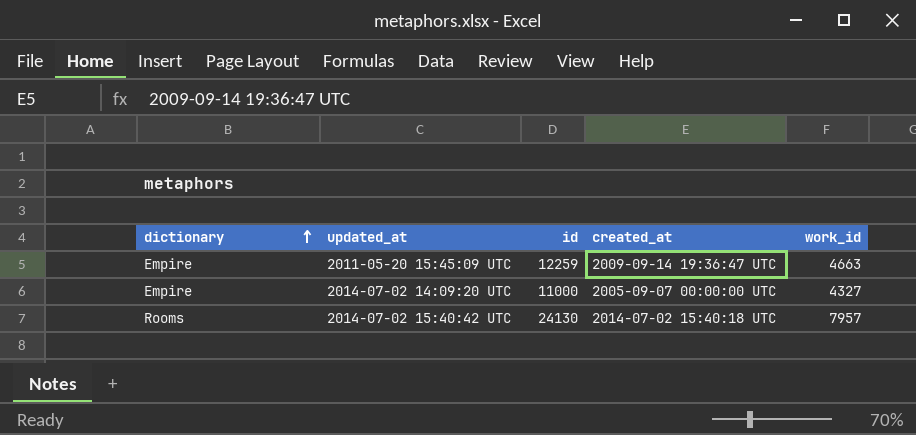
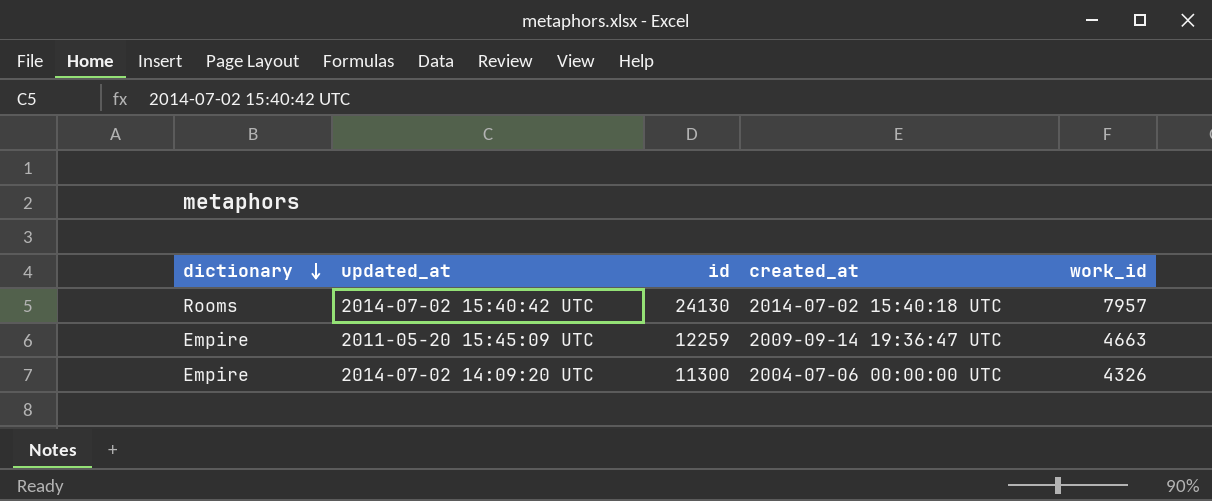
row order: dictionary ascending -> dictionary descending
2014-07-02 14:09:20 UTC | id: 11000 -> 11300
2014-07-02 14:09:20 UTC | created_at: 2005-09-07 00:00:00 UTC -> 2004-07-06 00:00:00 UTC
2014-07-02 14:09:20 UTC | work_id: 4327 -> 4326

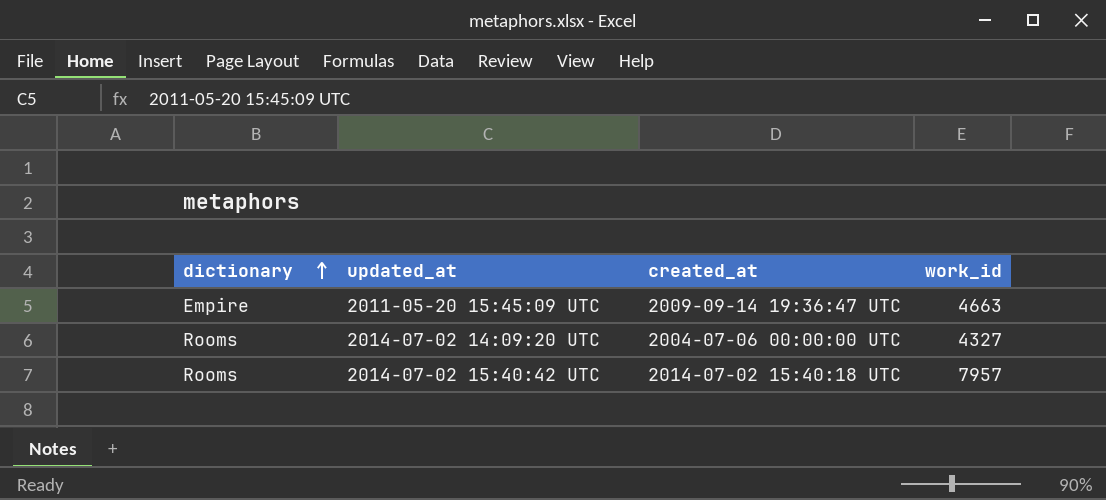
row order: dictionary descending -> dictionary ascending
column id | position: 3 -> none
2014-07-02 14:09:20 UTC | dictionary: Empire -> Rooms
2014-07-02 14:09:20 UTC | work_id: 4326 -> 4327

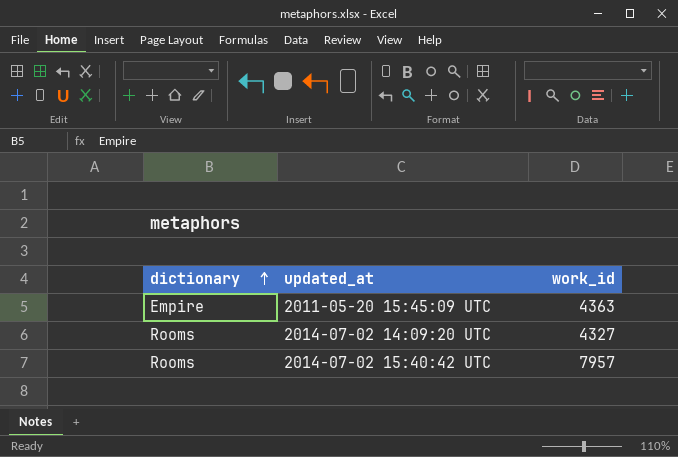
column created_at | position: 3 -> none
2011-05-20 15:45:09 UTC | work_id: 4663 -> 4363

